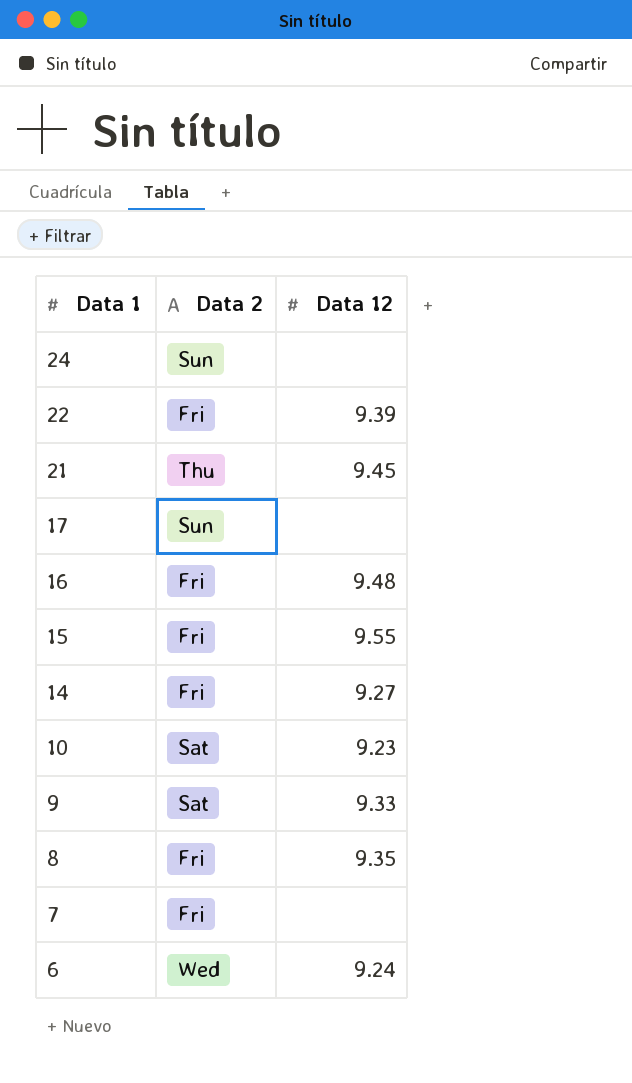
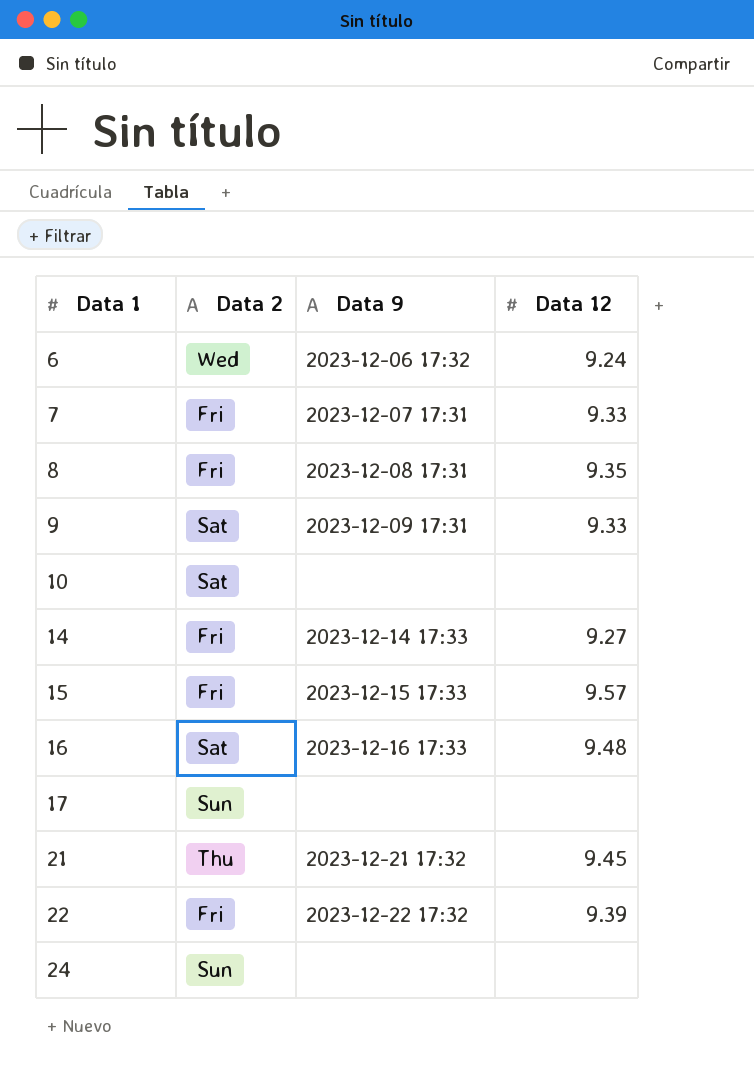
row order: Data 1 descending -> Data 1 ascending
column Data 9 | position: none -> 3
7 | Data 12: none -> 9.33
10 | Data 12: 9.23 -> none
15 | Data 12: 9.55 -> 9.57
16 | Data 2: Fri -> Sat

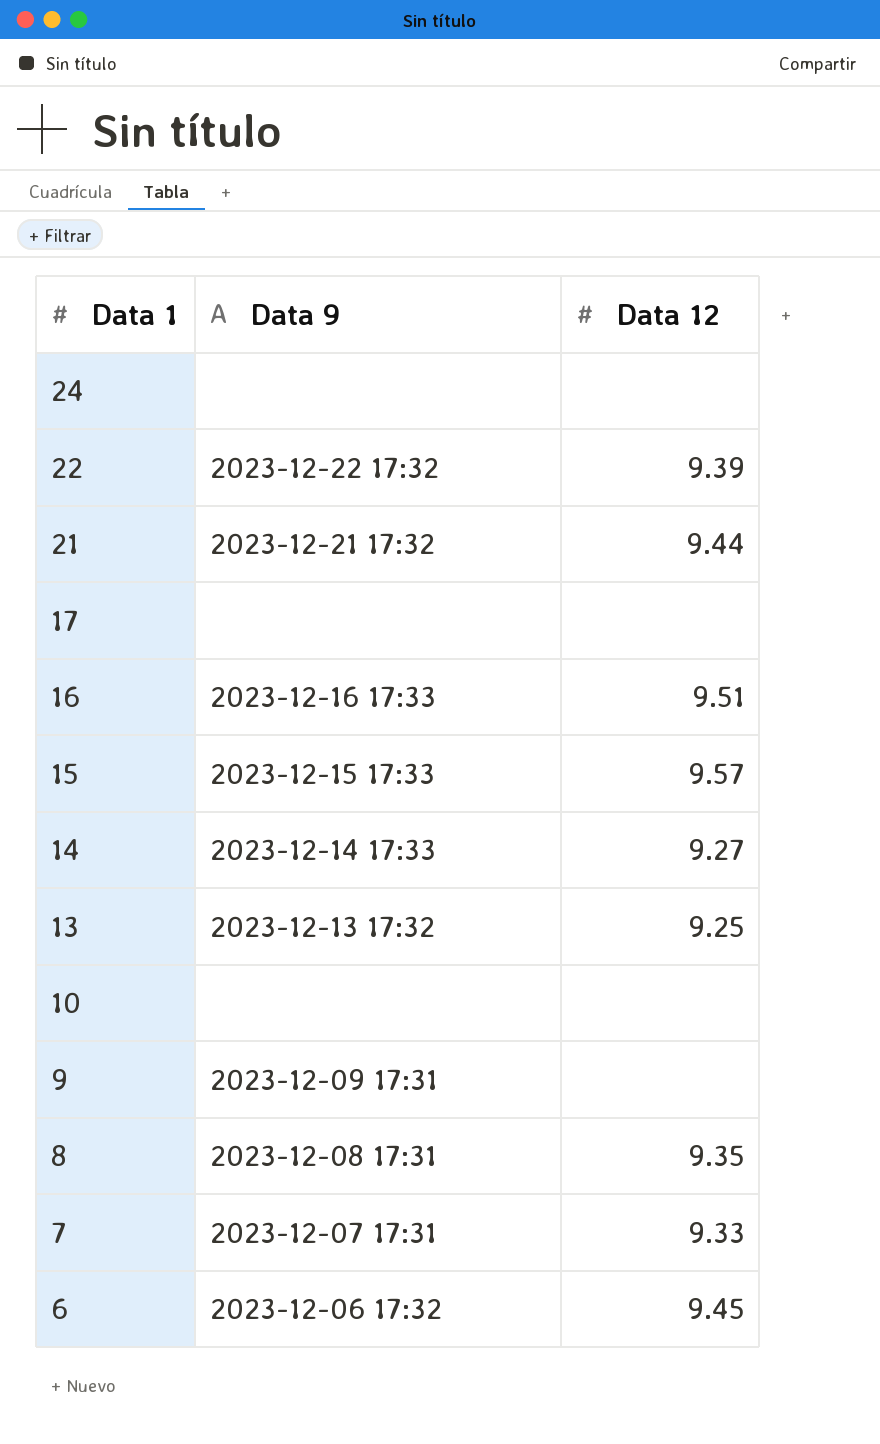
row order: Data 1 ascending -> Data 1 descending
column Data 2 | position: 2 -> none
21 | Data 12: 9.45 -> 9.44
16 | Data 12: 9.48 -> 9.51
row 13: none -> 2023-12-13 17:32 | 9.25
9 | Data 12: 9.33 -> none
6 | Data 12: 9.24 -> 9.45

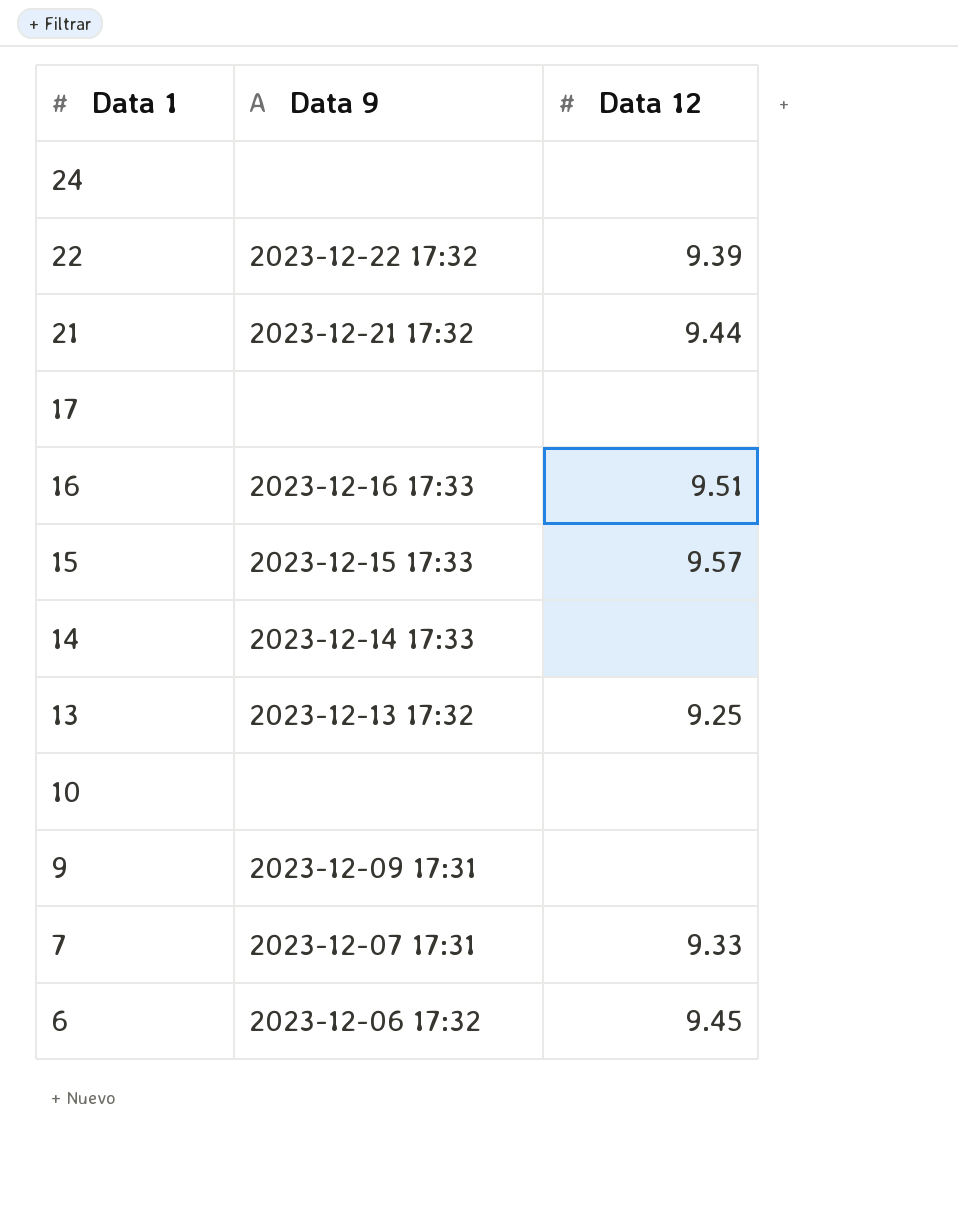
row 8: 2023-12-08 17:31 | 9.35 -> none
14 | Data 12: 9.27 -> none

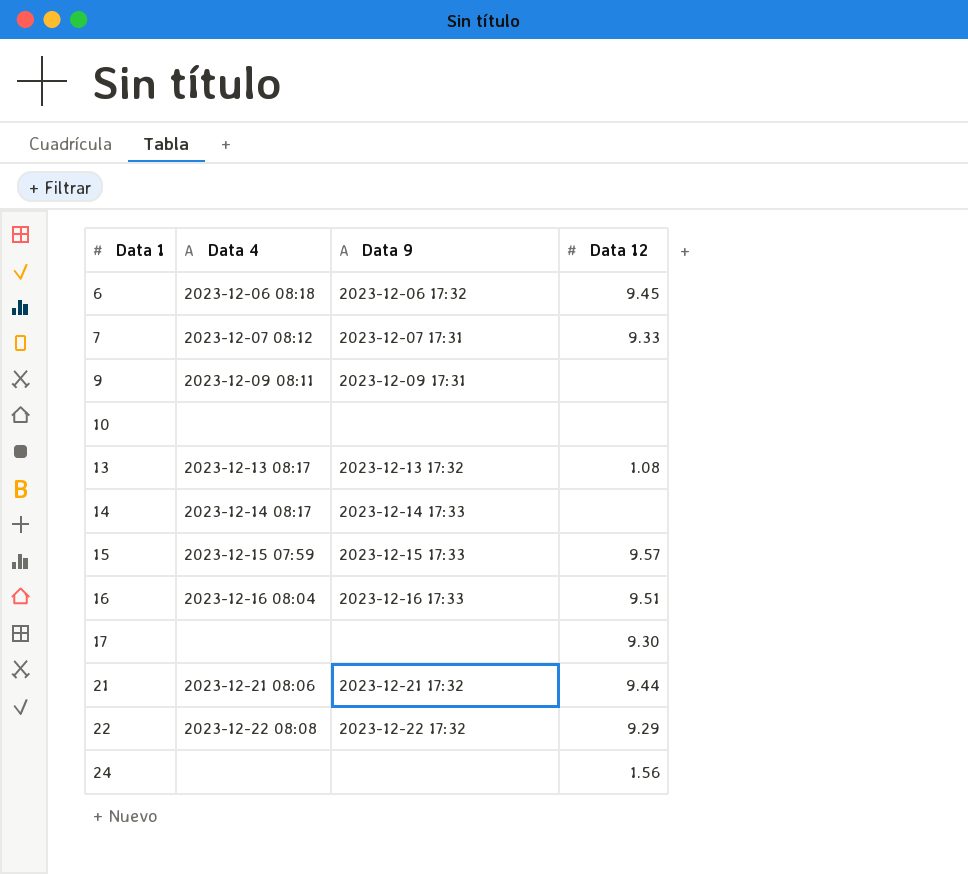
row order: Data 1 descending -> Data 1 ascending
column Data 4 | position: none -> 2
13 | Data 12: 9.25 -> 1.08
17 | Data 12: none -> 9.30
22 | Data 12: 9.39 -> 9.29
24 | Data 12: none -> 1.56

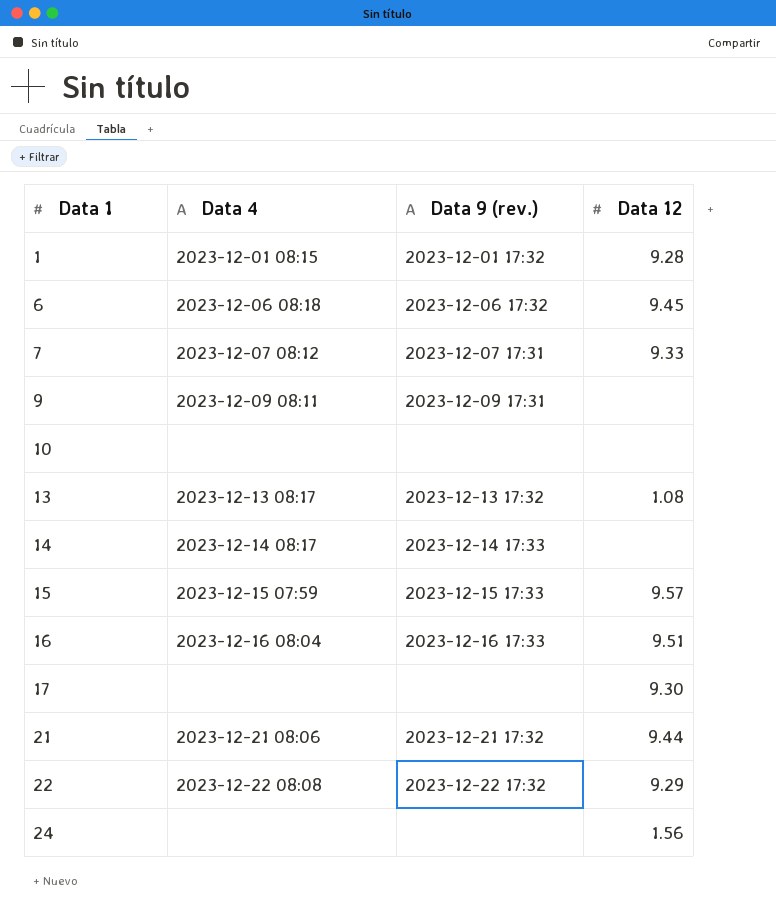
column name: Data 9 -> Data 9 (rev.)
row 1: none -> 2023-12-01 08:15 | 2023-12-01 17:32 | 9.28

